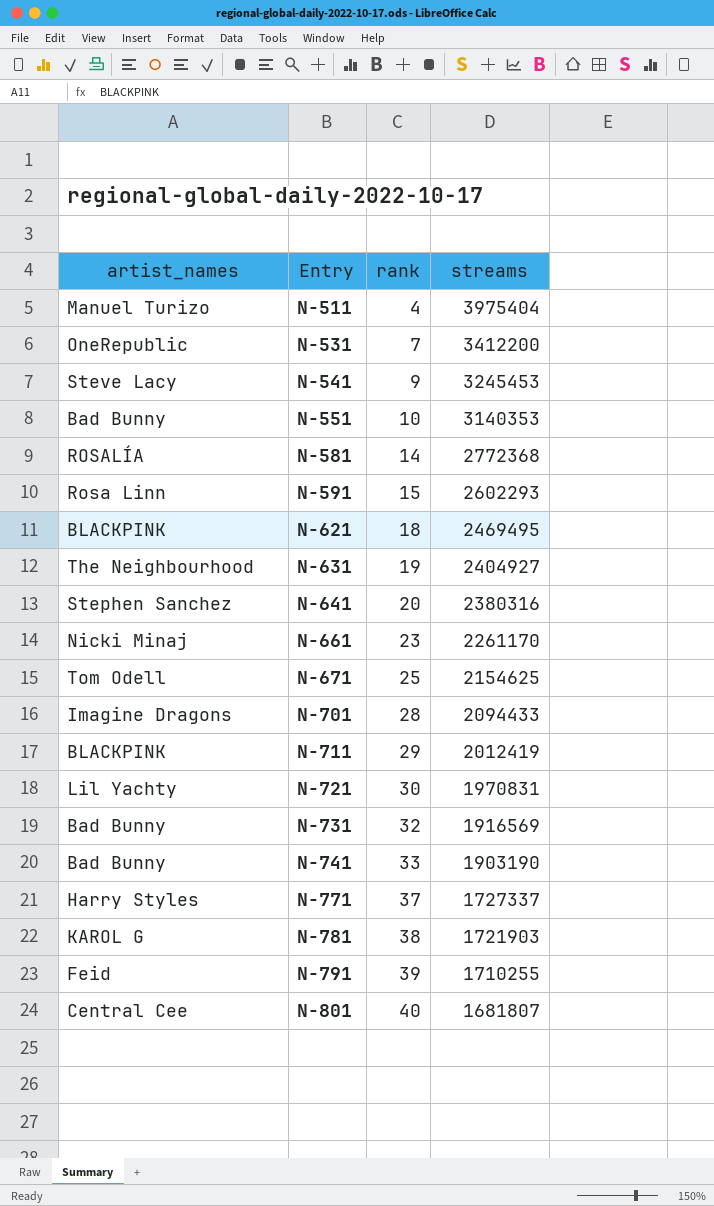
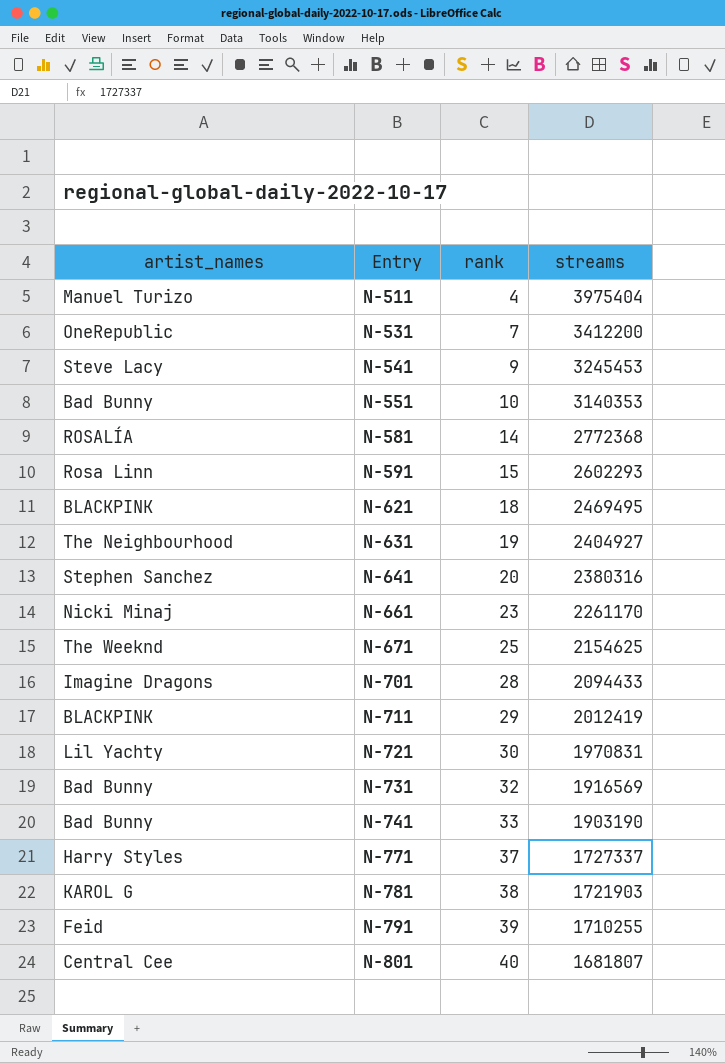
N-671 | artist_names: Tom Odell -> The Weeknd

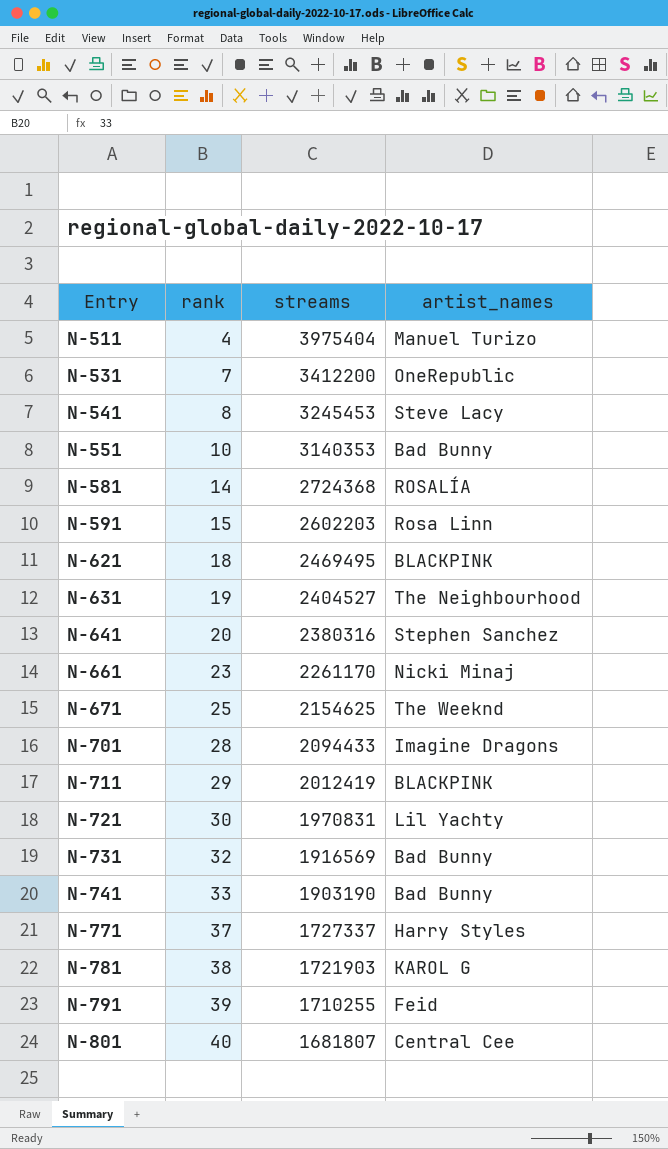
column artist_names | position: 1 -> 4
N-541 | rank: 9 -> 8
N-581 | streams: 2772368 -> 2724368
N-591 | streams: 2602293 -> 2602203
N-631 | streams: 2404927 -> 2404527

